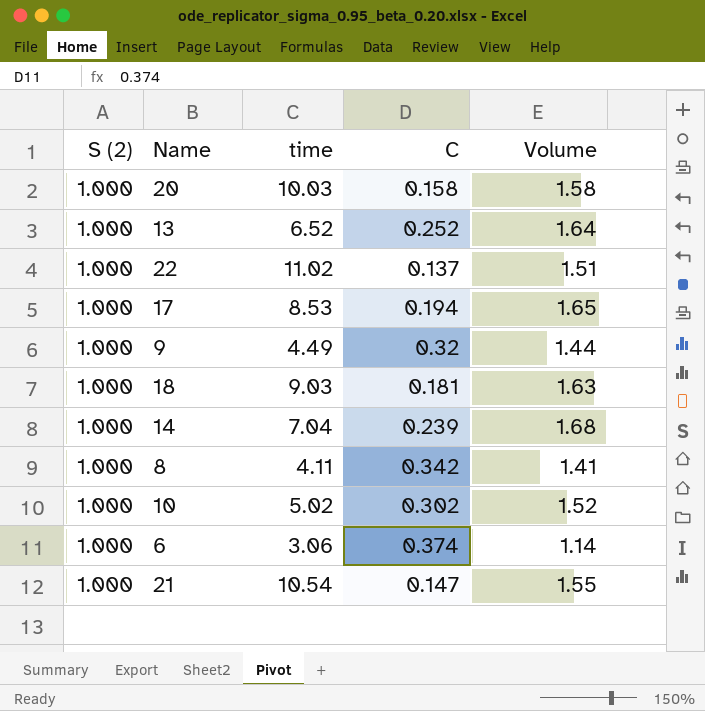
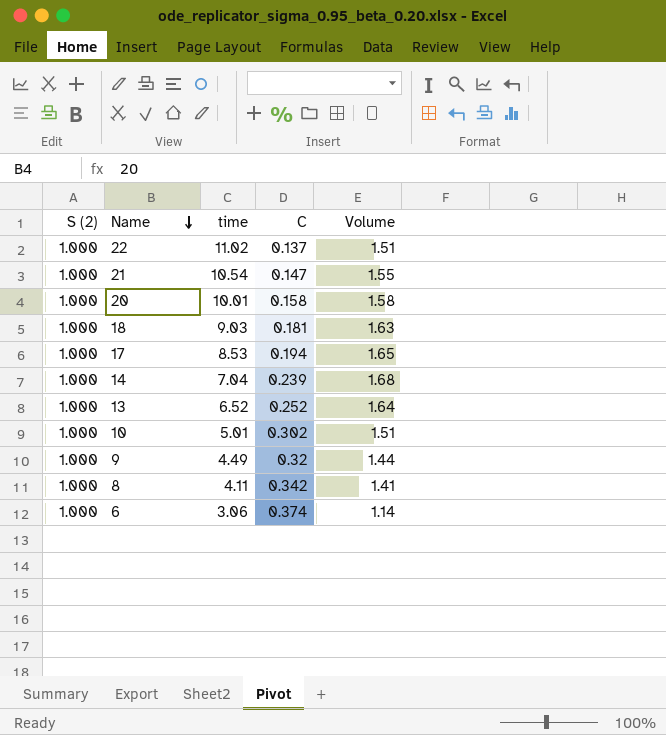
row order: none -> Name descending
20 | time: 10.03 -> 10.01
10 | time: 5.02 -> 5.01
10 | Volume: 1.52 -> 1.51

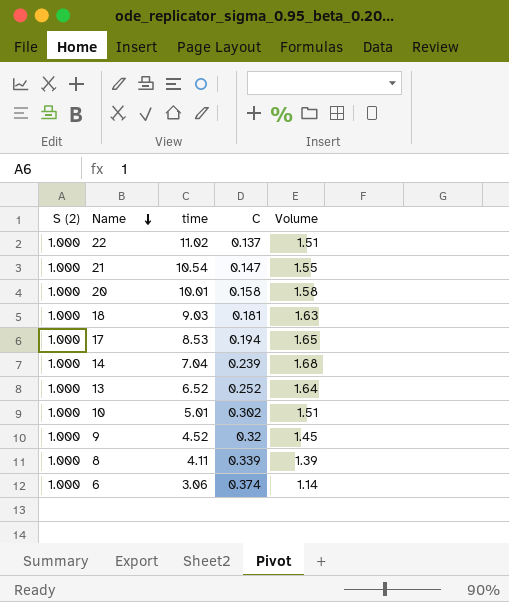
9 | time: 4.49 -> 4.52
9 | Volume: 1.44 -> 1.45
8 | C: 0.342 -> 0.339
8 | Volume: 1.41 -> 1.39

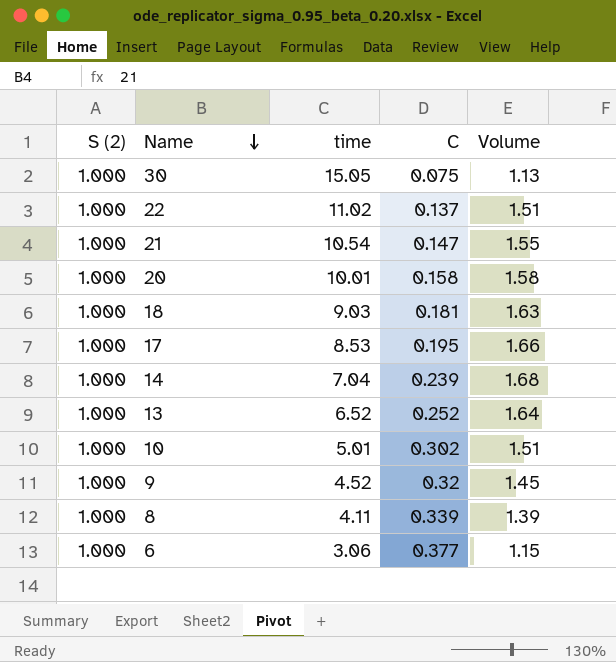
row 30: none -> 1.000 | 15.05 | 0.075 | 1.13
17 | C: 0.194 -> 0.195
17 | Volume: 1.65 -> 1.66
6 | C: 0.374 -> 0.377
6 | Volume: 1.14 -> 1.15

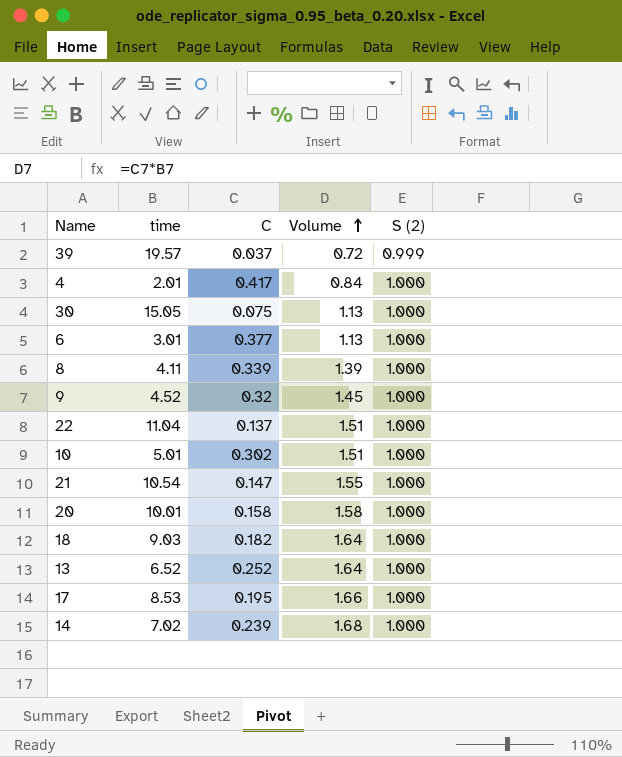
row order: Name descending -> Volume ascending
column S (2) | position: 1 -> 5
row 39: none -> 19.57 | 0.037 | 0.72 | 0.999
row 4: none -> 2.01 | 0.417 | 0.84 | 1.000
6 | time: 3.06 -> 3.01
6 | Volume: 1.15 -> 1.13
22 | time: 11.02 -> 11.04
18 | C: 0.181 -> 0.182
18 | Volume: 1.63 -> 1.64
14 | time: 7.04 -> 7.02

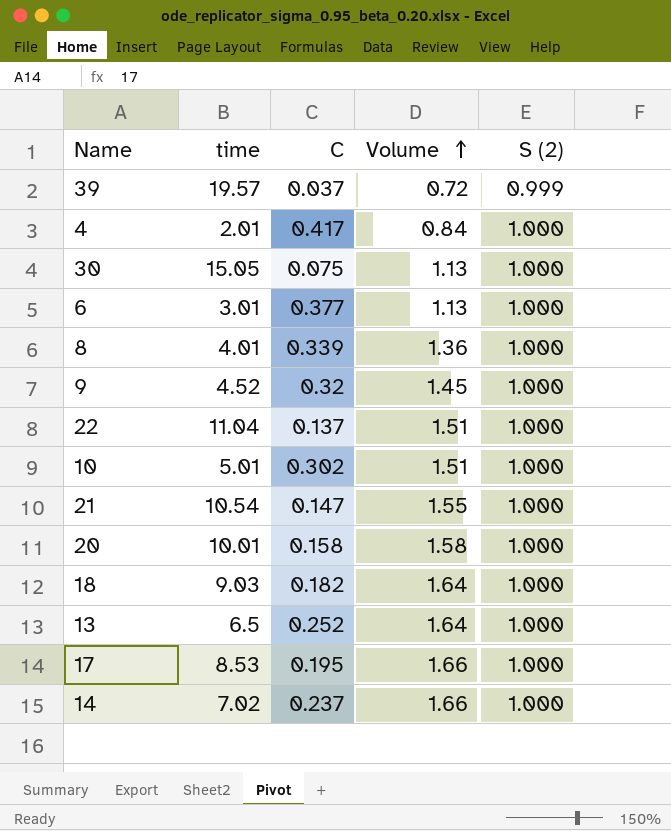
8 | time: 4.11 -> 4.01
8 | Volume: 1.39 -> 1.36
13 | time: 6.52 -> 6.5
14 | C: 0.239 -> 0.237
14 | Volume: 1.68 -> 1.66

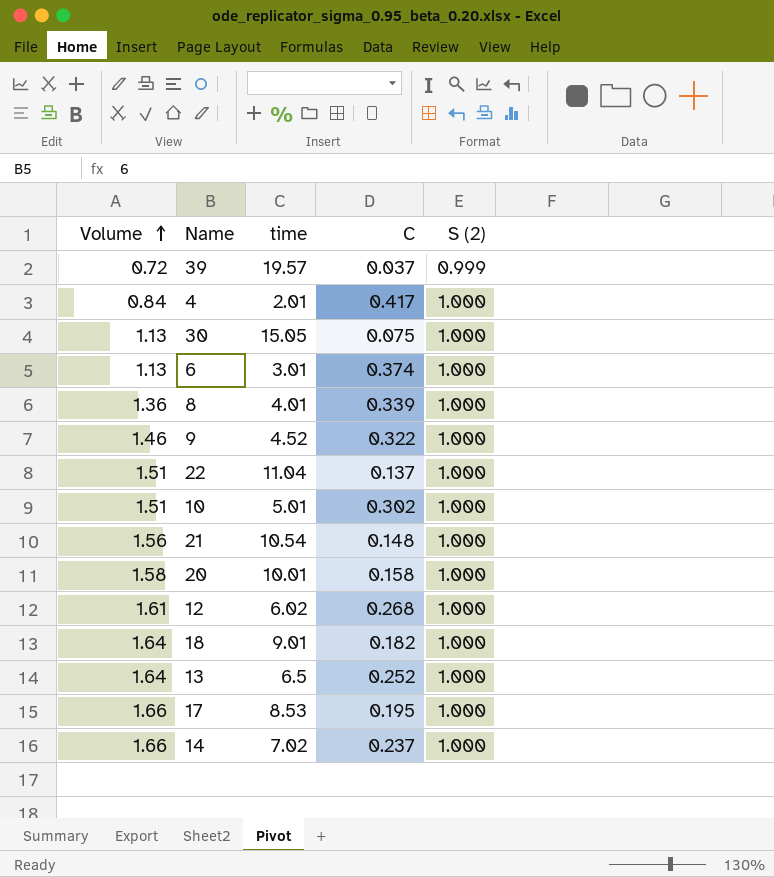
column Volume | position: 4 -> 1
6 | C: 0.377 -> 0.374
9 | Volume: 1.45 -> 1.46
9 | C: 0.32 -> 0.322
21 | Volume: 1.55 -> 1.56
21 | C: 0.147 -> 0.148
row 12: none -> 1.61 | 6.02 | 0.268 | 1.000
18 | time: 9.03 -> 9.01

